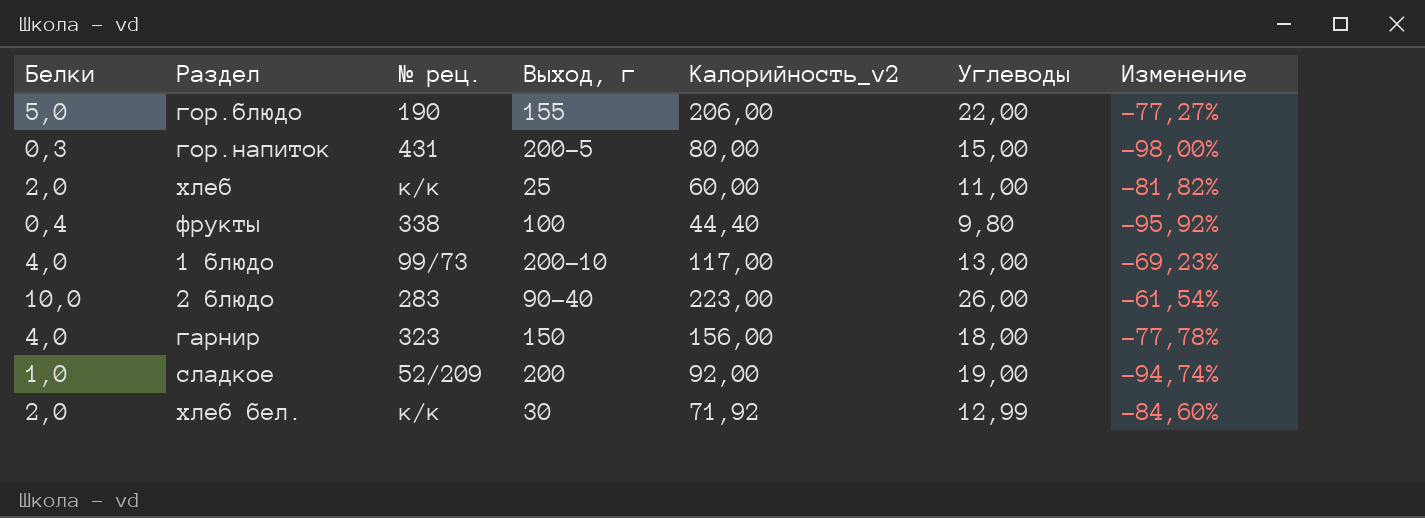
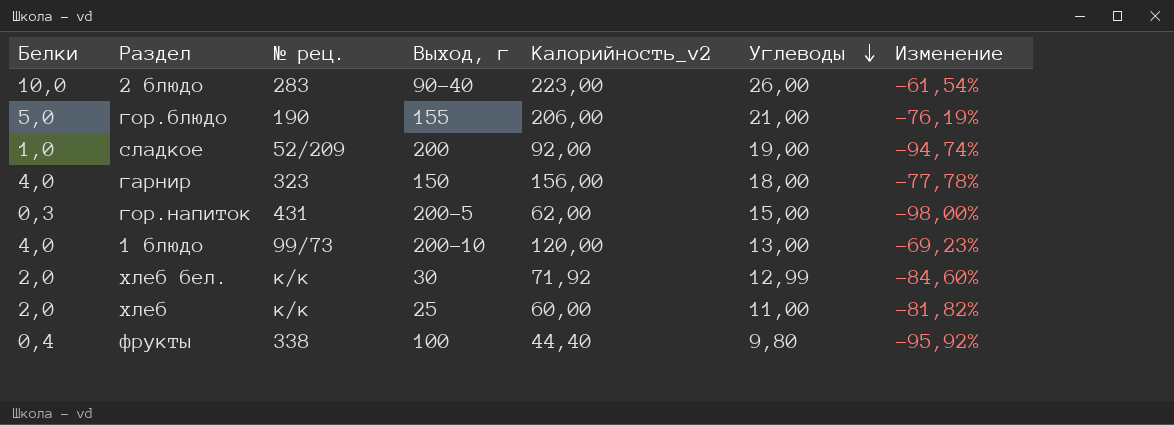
row order: none -> Углеводы descending
гор.блюдо | Углеводы: 22,00 -> 21,00
гор.блюдо | Изменение: -77,27% -> -76,19%
гор.напиток | Калорийность_v2: 80,00 -> 62,00
1 блюдо | Калорийность_v2: 117,00 -> 120,00

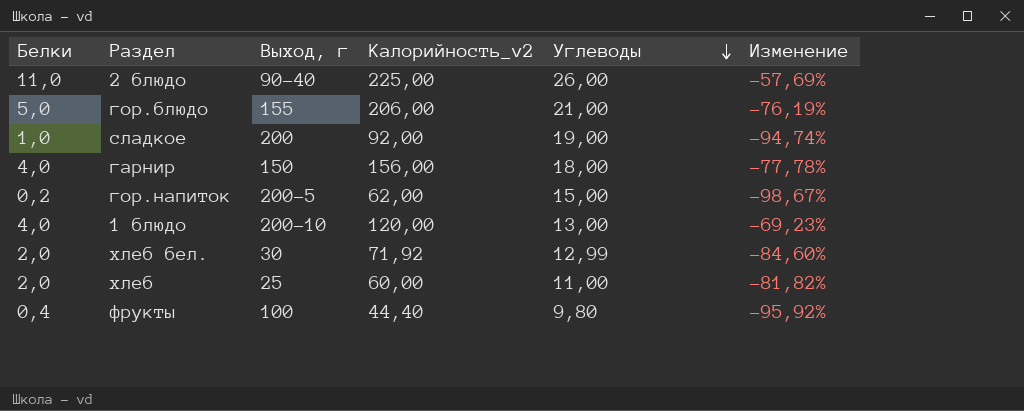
column № рец. | position: 3 -> none
2 блюдо | Белки: 10,0 -> 11,0
2 блюдо | Калорийность_v2: 223,00 -> 225,00
2 блюдо | Изменение: -61,54% -> -57,69%
гор.напиток | Белки: 0,3 -> 0,2
гор.напиток | Изменение: -98,00% -> -98,67%

